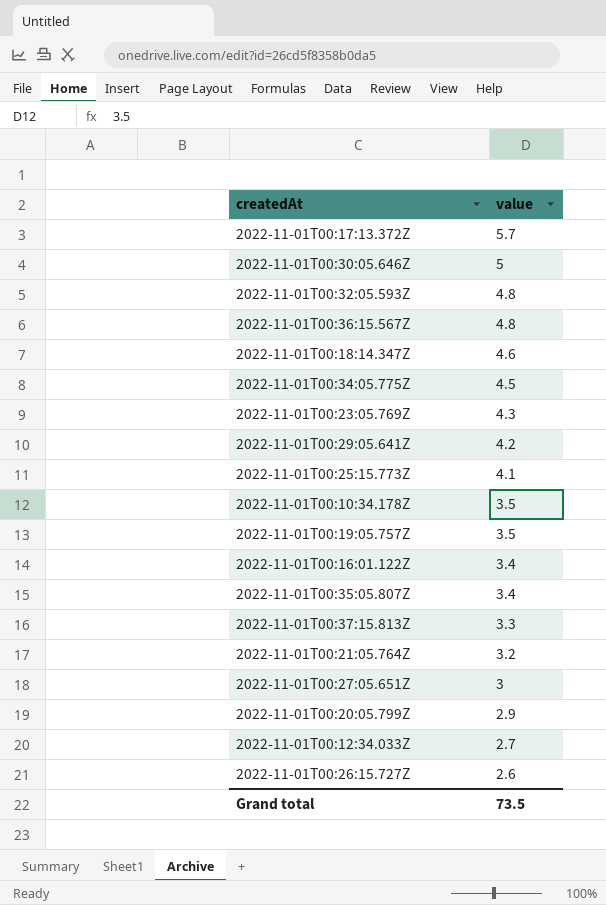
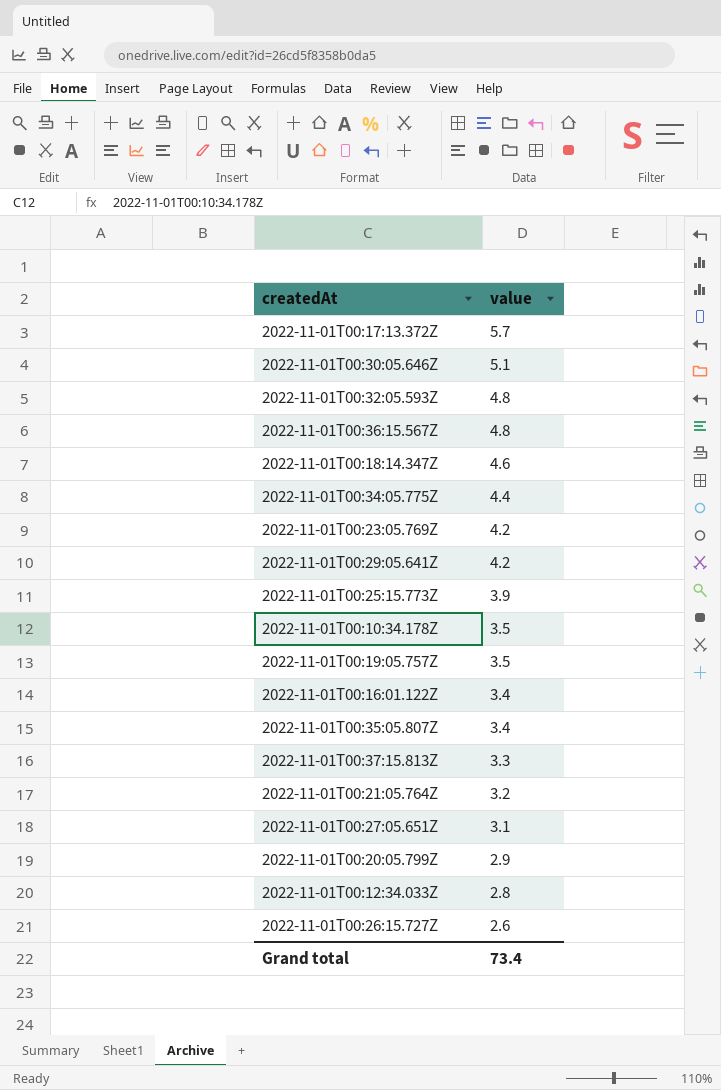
2022-11-01T00:30:05.646Z | value: 5 -> 5.1
2022-11-01T00:34:05.775Z | value: 4.5 -> 4.4
2022-11-01T00:23:05.769Z | value: 4.3 -> 4.2
2022-11-01T00:25:15.773Z | value: 4.1 -> 3.9
2022-11-01T00:27:05.651Z | value: 3 -> 3.1
2022-11-01T00:12:34.033Z | value: 2.7 -> 2.8
Grand total | value: 73.5 -> 73.4

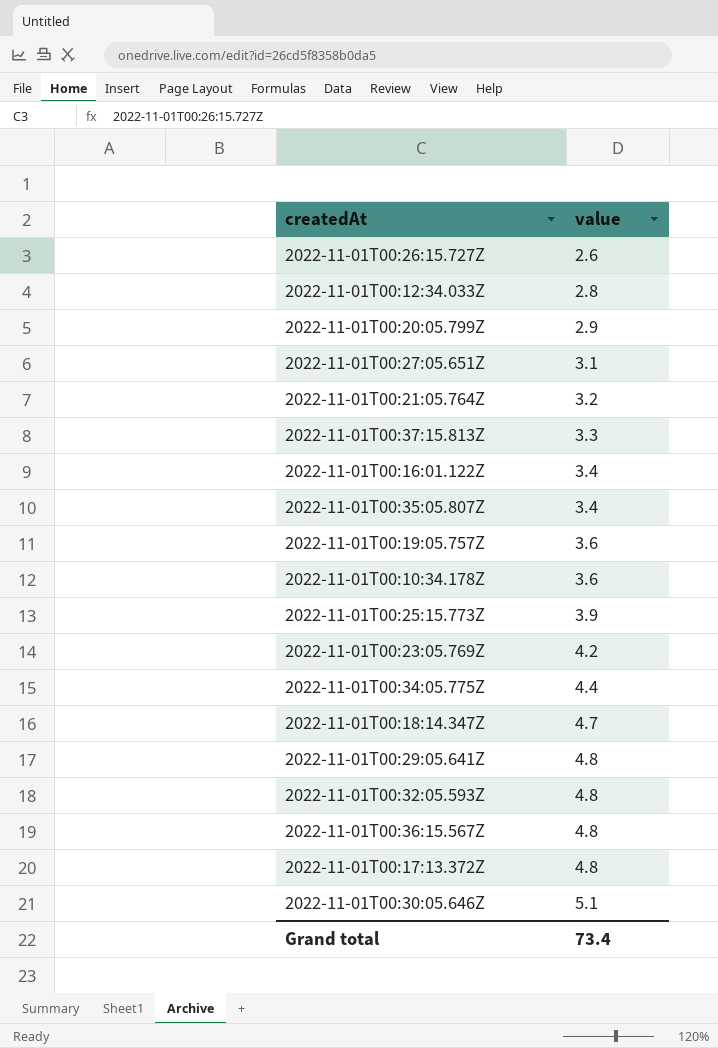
row order: value descending -> value ascending
2022-11-01T00:19:05.757Z | value: 3.5 -> 3.6
2022-11-01T00:10:34.178Z | value: 3.5 -> 3.6
2022-11-01T00:18:14.347Z | value: 4.6 -> 4.7
2022-11-01T00:29:05.641Z | value: 4.2 -> 4.8
2022-11-01T00:17:13.372Z | value: 5.7 -> 4.8

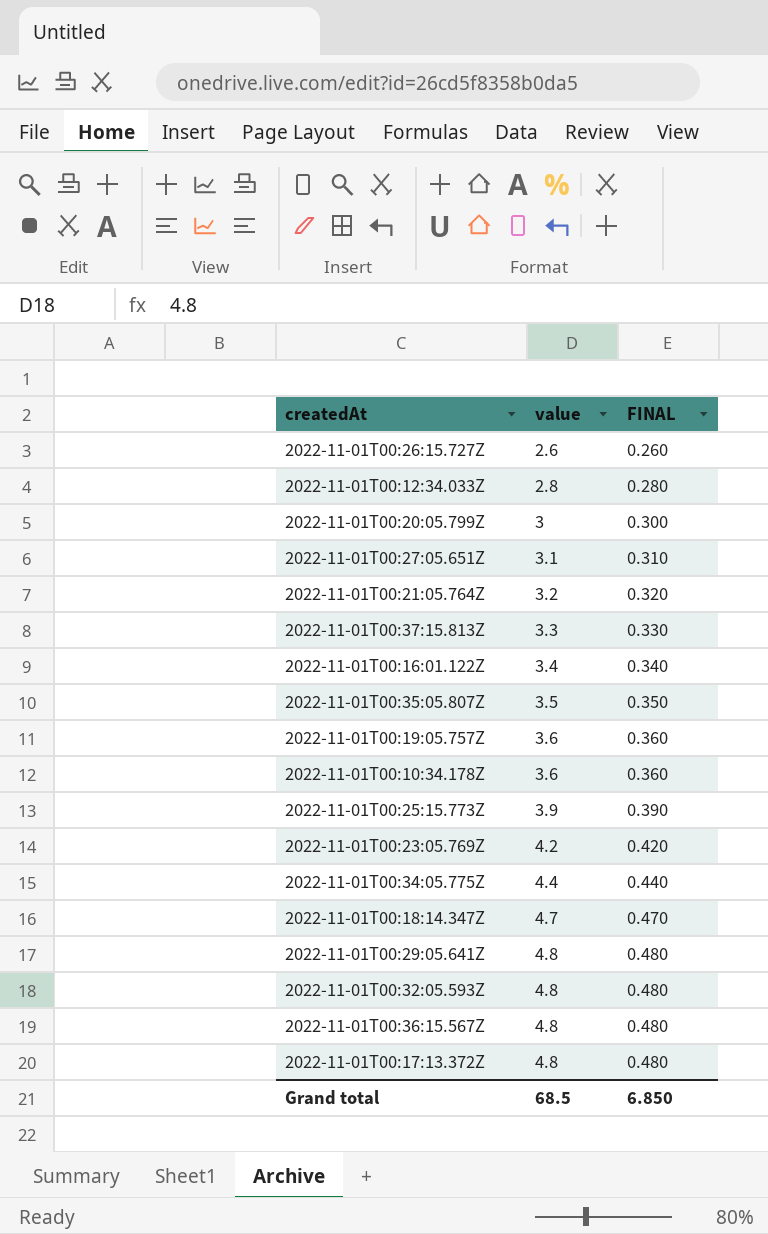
column FINAL | formula: none -> [value] * 0.1
row 2022-11-01T00:30:05.646Z: 5.1 -> none
2022-11-01T00:20:05.799Z | value: 2.9 -> 3
2022-11-01T00:35:05.807Z | value: 3.4 -> 3.5
Grand total | value: 73.4 -> 68.5

